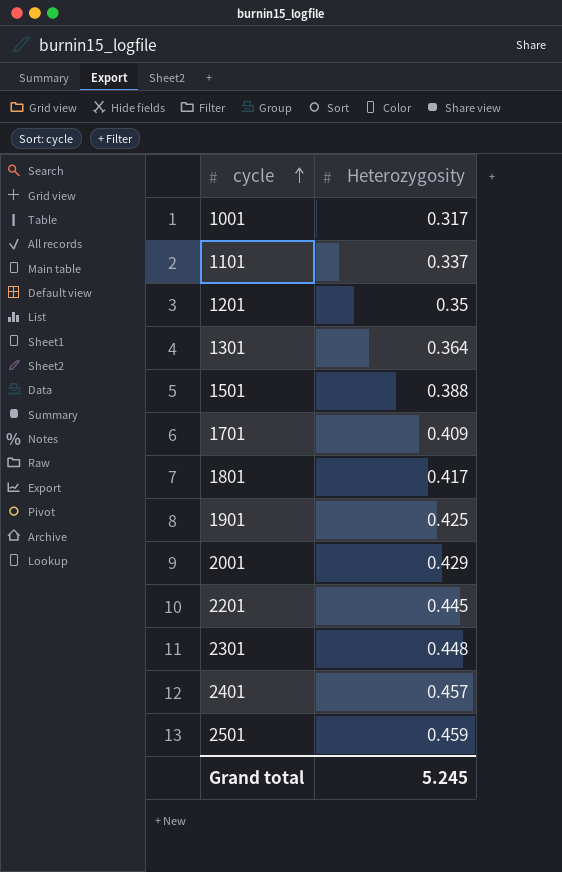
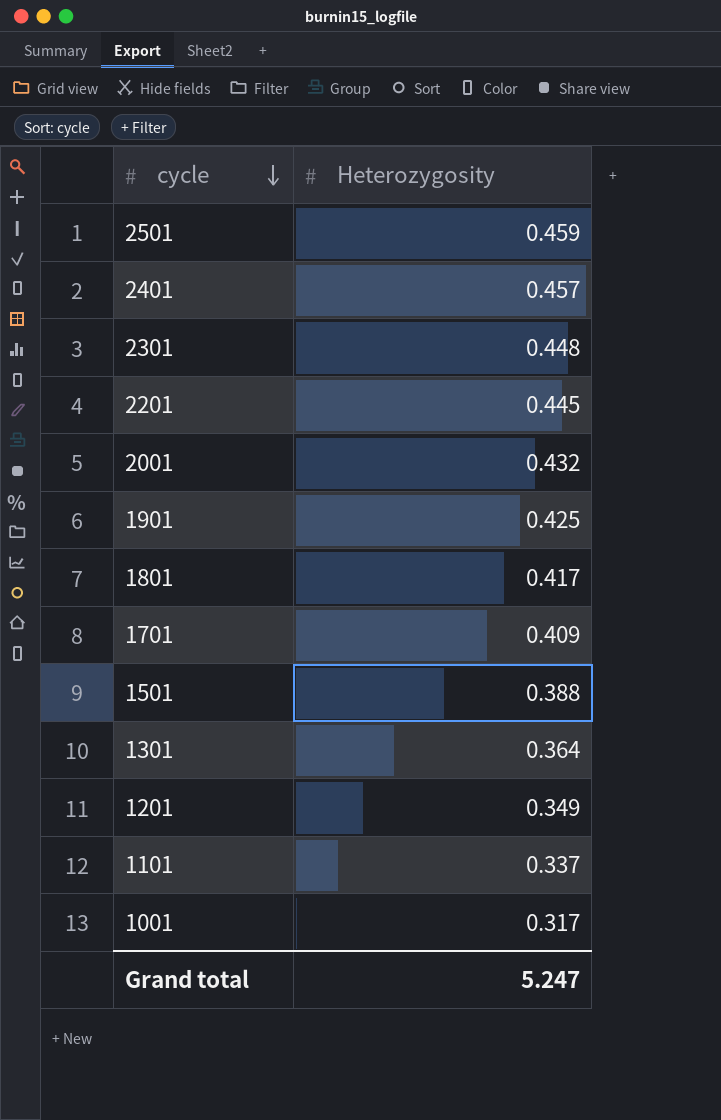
row order: cycle ascending -> cycle descending
2001 | Heterozygosity: 0.429 -> 0.432
1201 | Heterozygosity: 0.35 -> 0.349
Grand total | Heterozygosity: 5.245 -> 5.247

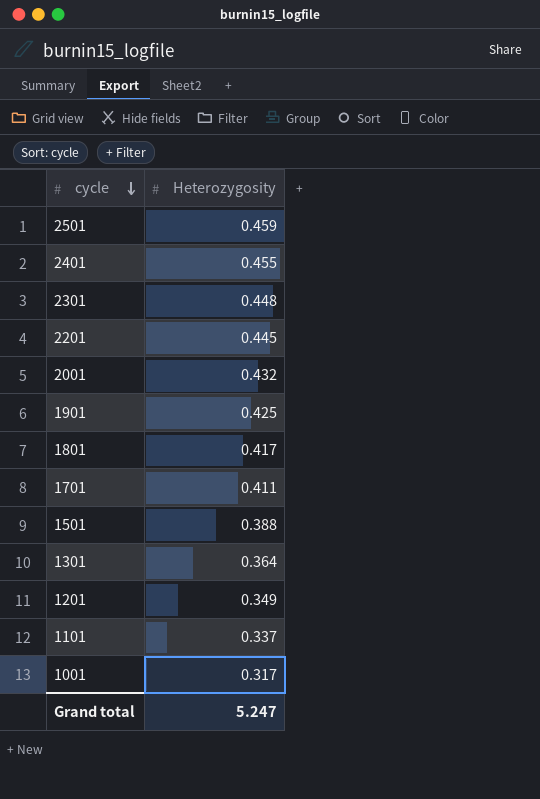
2401 | Heterozygosity: 0.457 -> 0.455
1701 | Heterozygosity: 0.409 -> 0.411

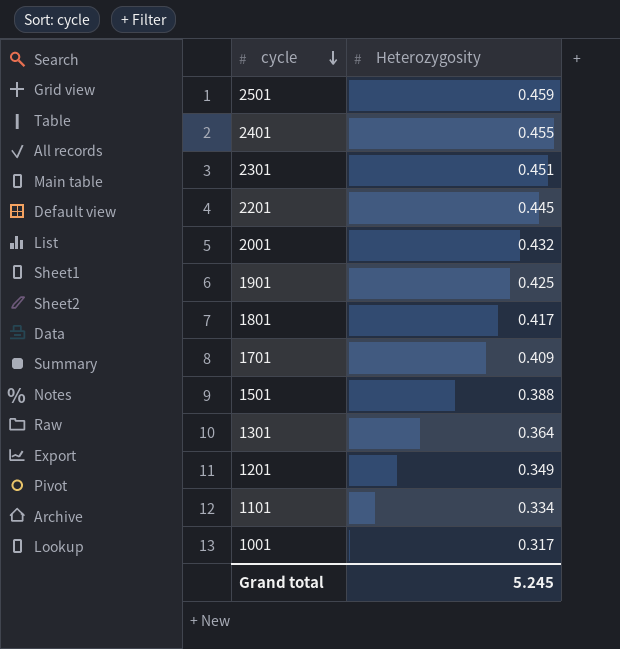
2301 | Heterozygosity: 0.448 -> 0.451
1701 | Heterozygosity: 0.411 -> 0.409
1101 | Heterozygosity: 0.337 -> 0.334
Grand total | Heterozygosity: 5.247 -> 5.245

